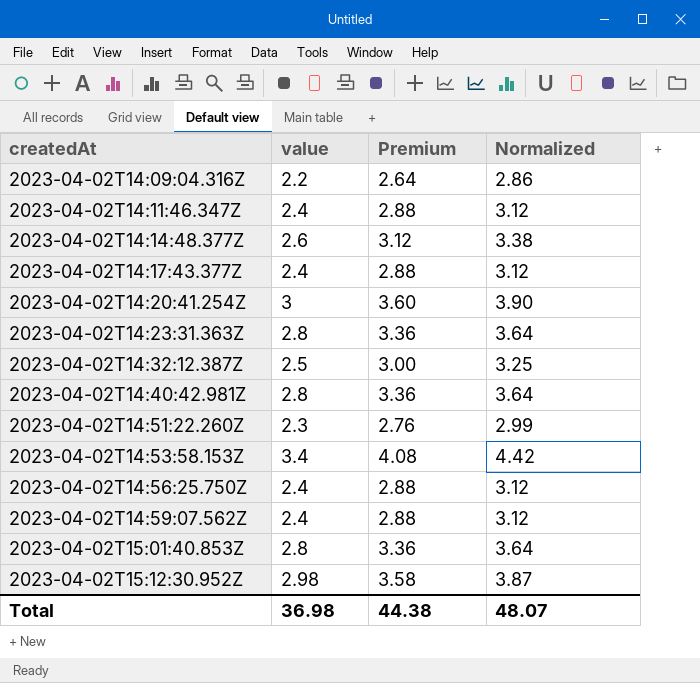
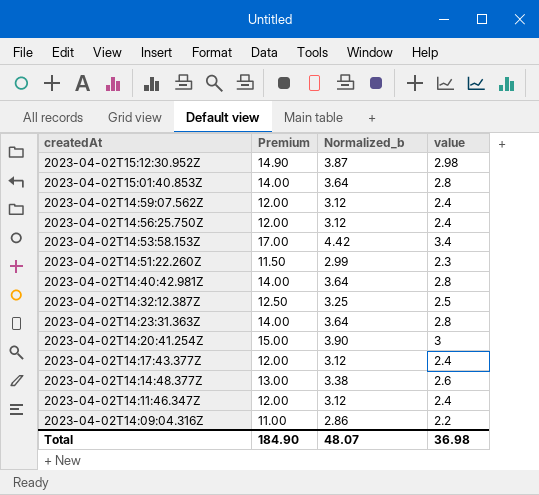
row order: createdAt ascending -> createdAt descending
column Premium | formula: [value] * 1.2 -> [value] * 5
column name: Normalized -> Normalized_b
column value | position: 2 -> 4
Total | Premium: 44.38 -> 184.90

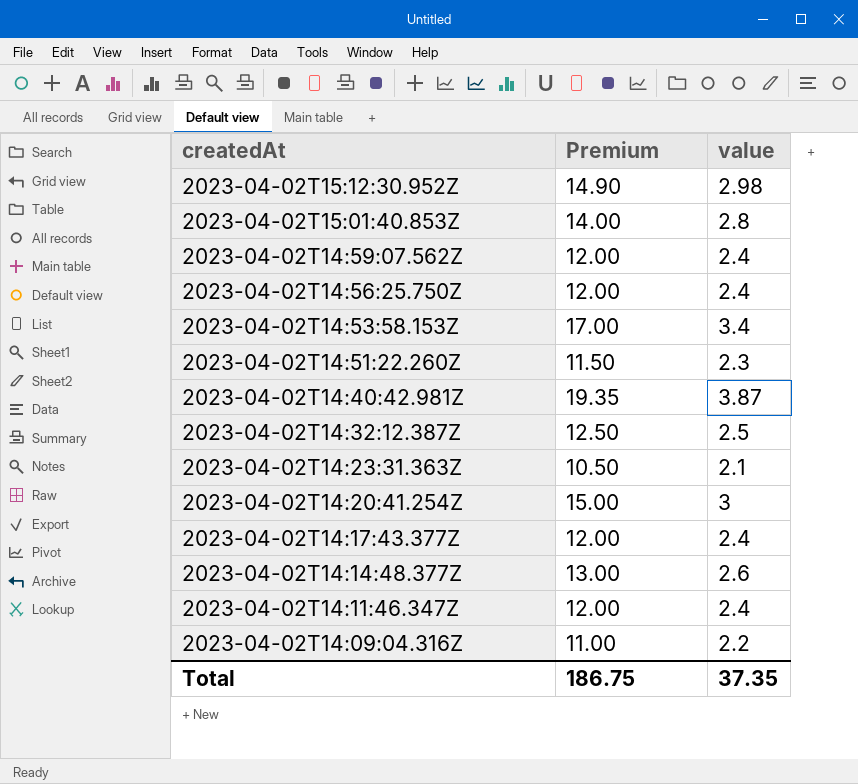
column Normalized_b | formula: [value] * 1.3 -> none
2023-04-02T14:40:42.981Z | Premium: 14.00 -> 19.35
2023-04-02T14:40:42.981Z | value: 2.8 -> 3.87
2023-04-02T14:23:31.363Z | Premium: 14.00 -> 10.50
2023-04-02T14:23:31.363Z | value: 2.8 -> 2.1
Total | Premium: 184.90 -> 186.75
Total | value: 36.98 -> 37.35

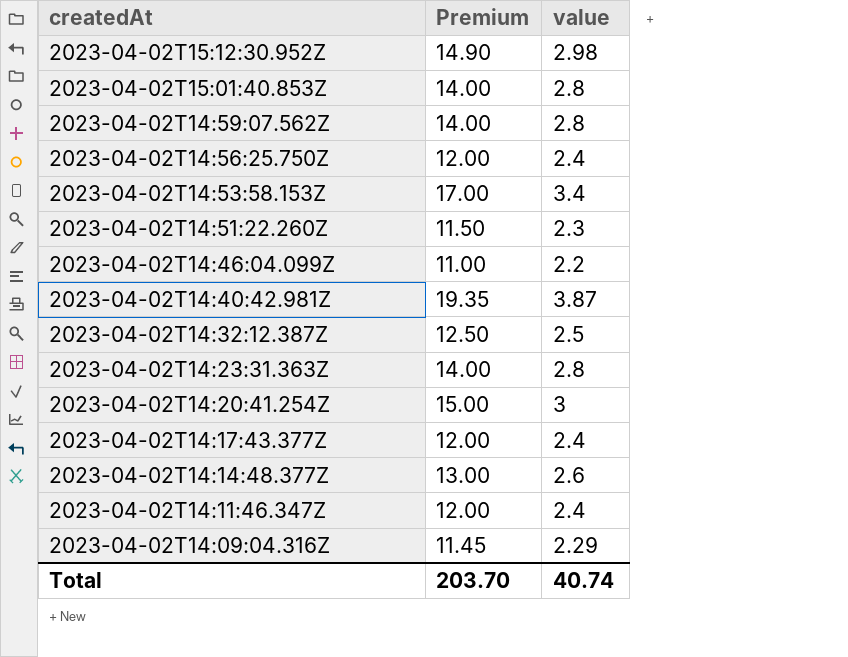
2023-04-02T14:59:07.562Z | Premium: 12.00 -> 14.00
2023-04-02T14:59:07.562Z | value: 2.4 -> 2.8
row 2023-04-02T14:46:04.099Z: none -> 11.00 | 2.2
2023-04-02T14:23:31.363Z | Premium: 10.50 -> 14.00
2023-04-02T14:23:31.363Z | value: 2.1 -> 2.8
2023-04-02T14:09:04.316Z | Premium: 11.00 -> 11.45
2023-04-02T14:09:04.316Z | value: 2.2 -> 2.29
Total | Premium: 186.75 -> 203.70
Total | value: 37.35 -> 40.74

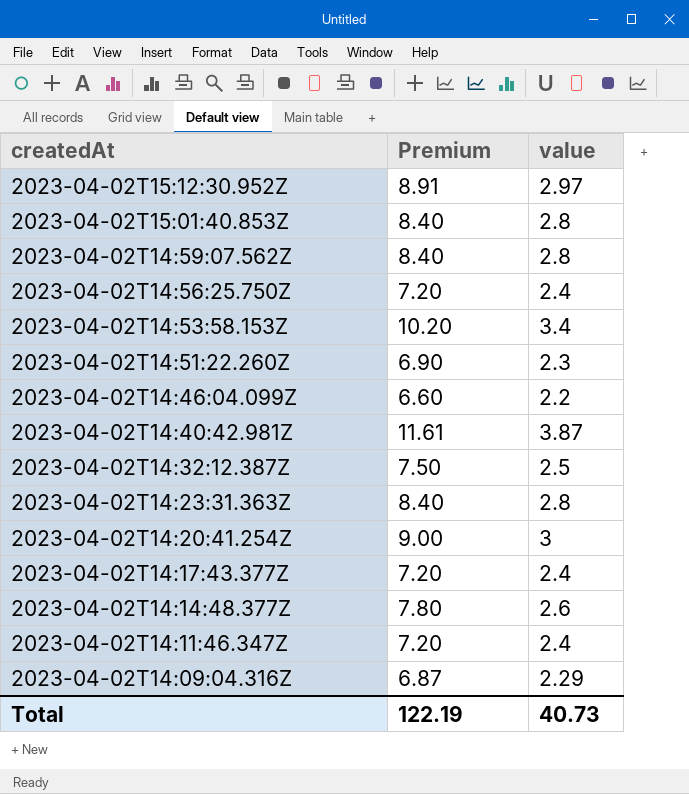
column Premium | formula: [value] * 5 -> [value] * 3
2023-04-02T15:12:30.952Z | value: 2.98 -> 2.97
Total | Premium: 203.70 -> 122.19
Total | value: 40.74 -> 40.73

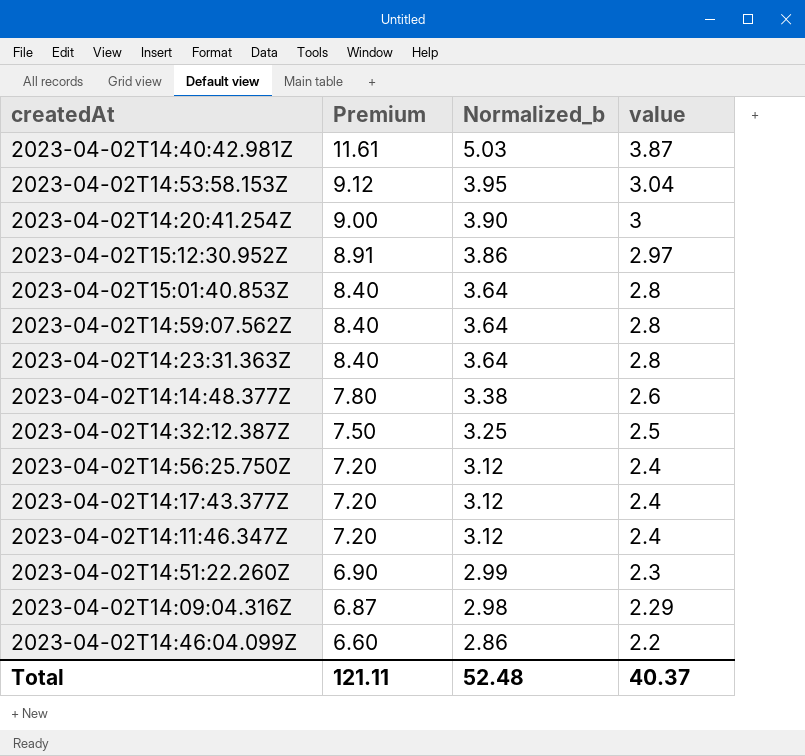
row order: createdAt descending -> Premium descending
column Normalized_b | formula: none -> [value] * 1.3
2023-04-02T14:53:58.153Z | Premium: 10.20 -> 9.12
2023-04-02T14:53:58.153Z | value: 3.4 -> 3.04
Total | Premium: 122.19 -> 121.11
Total | value: 40.73 -> 40.37

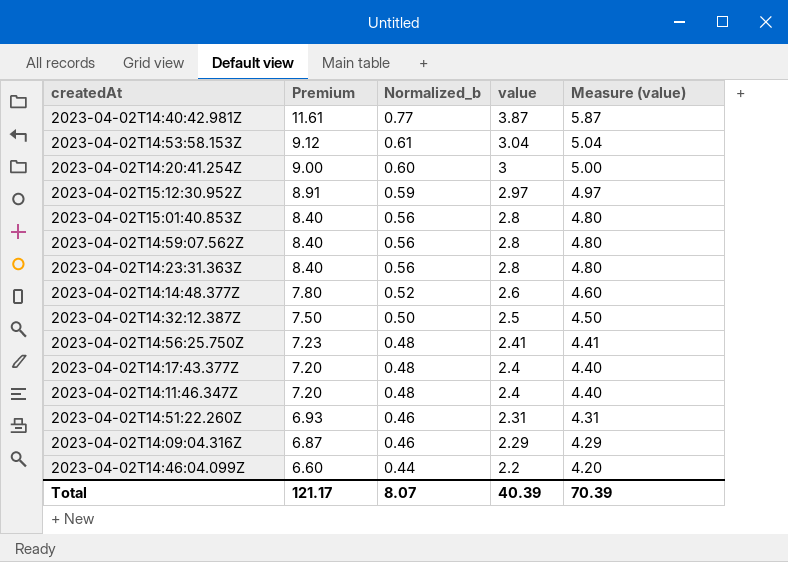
column Normalized_b | formula: [value] * 1.3 -> [value] * 0.2
column Measure (value) | formula: none -> [value] + 2
2023-04-02T14:56:25.750Z | Premium: 7.20 -> 7.23
2023-04-02T14:56:25.750Z | value: 2.4 -> 2.41
2023-04-02T14:51:22.260Z | Premium: 6.90 -> 6.93
2023-04-02T14:51:22.260Z | value: 2.3 -> 2.31
Total | Premium: 121.11 -> 121.17
Total | Normalized_b: 52.48 -> 8.07
Total | value: 40.37 -> 40.39

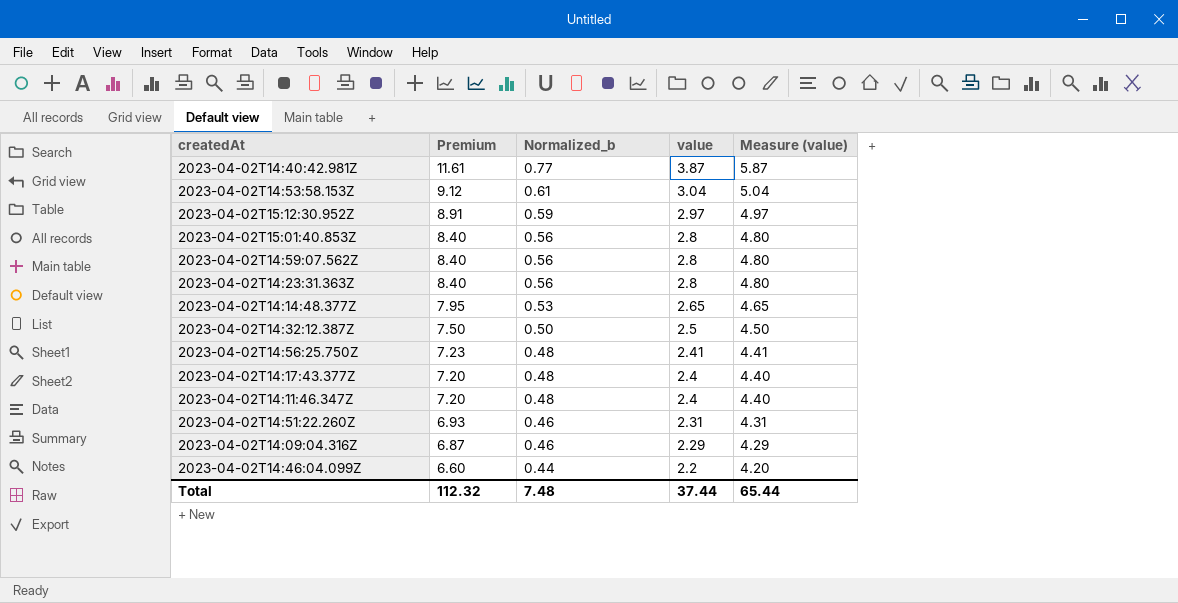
row 2023-04-02T14:20:41.254Z: 9.00 | 0.60 | 3 | 5.00 -> none
2023-04-02T14:14:48.377Z | Premium: 7.80 -> 7.95
2023-04-02T14:14:48.377Z | Normalized_b: 0.52 -> 0.53
2023-04-02T14:14:48.377Z | value: 2.6 -> 2.65
2023-04-02T14:14:48.377Z | Measure (value): 4.60 -> 4.65
Total | Premium: 121.17 -> 112.32
Total | Normalized_b: 8.07 -> 7.48
Total | value: 40.39 -> 37.44
Total | Measure (value): 70.39 -> 65.44

